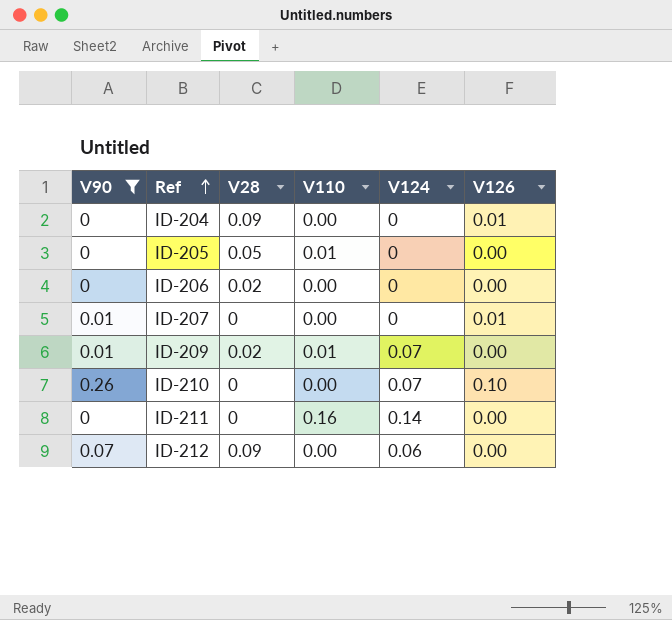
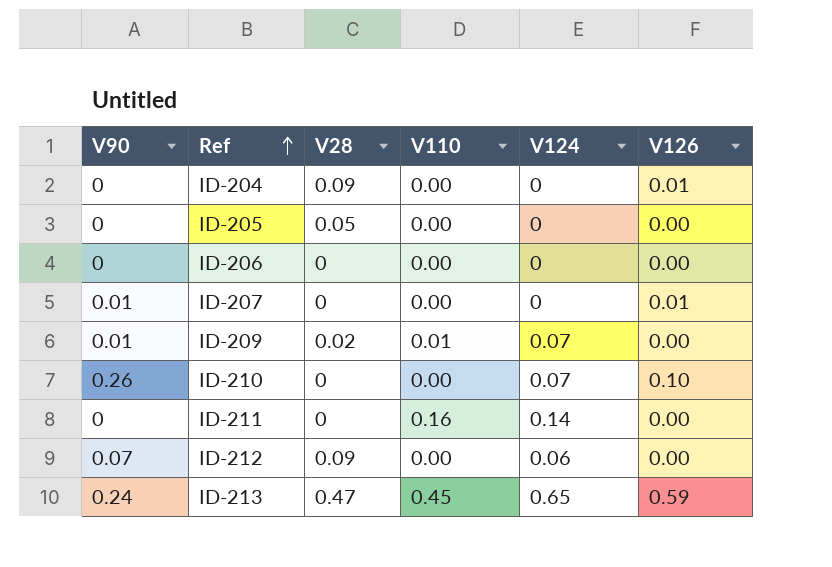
filter: V90 != 0.24 -> none
ID-205 | V110: 0.01 -> 0.00
ID-206 | V28: 0.02 -> 0

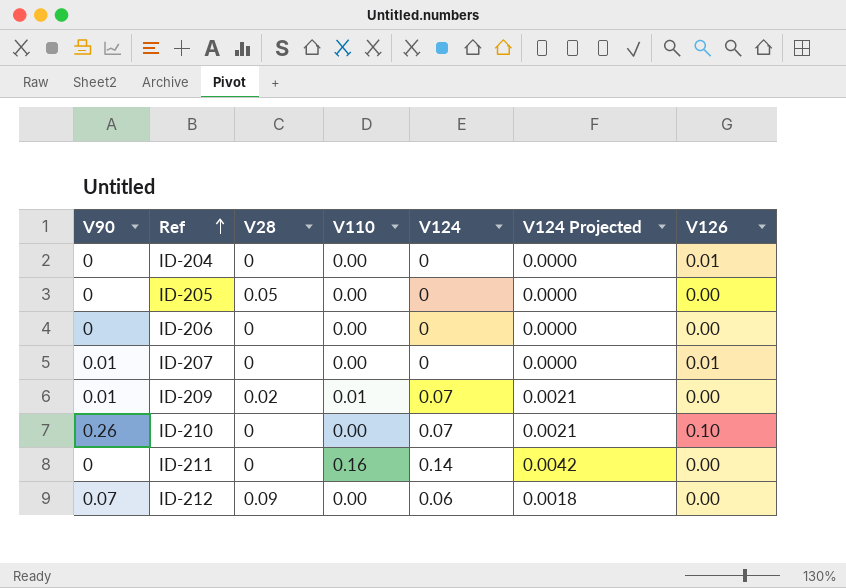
column V124 Projected | formula: none -> [V124] * 0.03
row ID-213: 0.24 | 0.47 | 0.45 | 0.65 | 0.59 -> none
ID-204 | V28: 0.09 -> 0

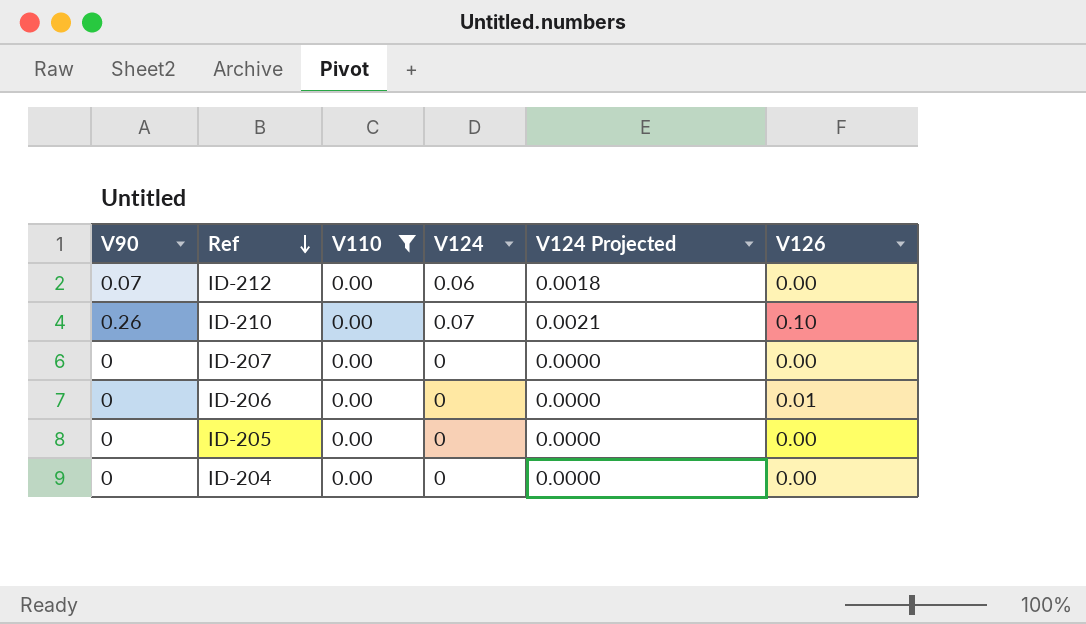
filter: none -> V110 = 0.00
row order: Ref ascending -> Ref descending
column V28 | position: 3 -> none
ID-207 | V90: 0.01 -> 0
ID-207 | V126: 0.01 -> 0.00
ID-206 | V126: 0.00 -> 0.01
ID-204 | V126: 0.01 -> 0.00

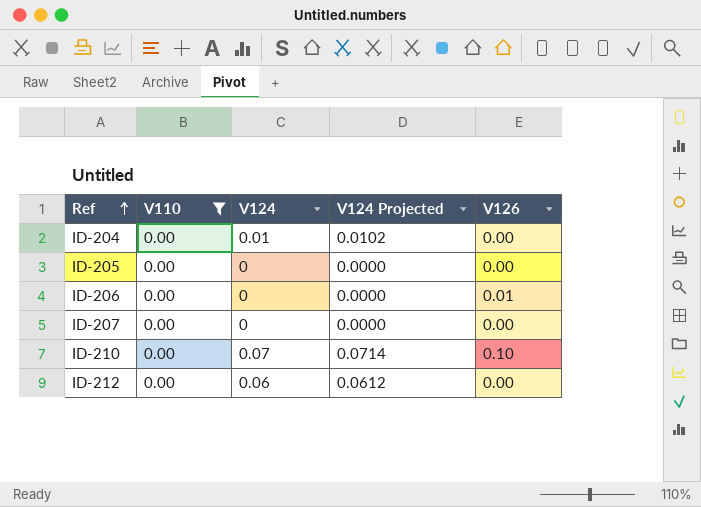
row order: Ref descending -> Ref ascending
column V90 | position: 1 -> none
column V124 Projected | formula: [V124] * 0.03 -> [V124] * 1.02
ID-204 | V124: 0 -> 0.01

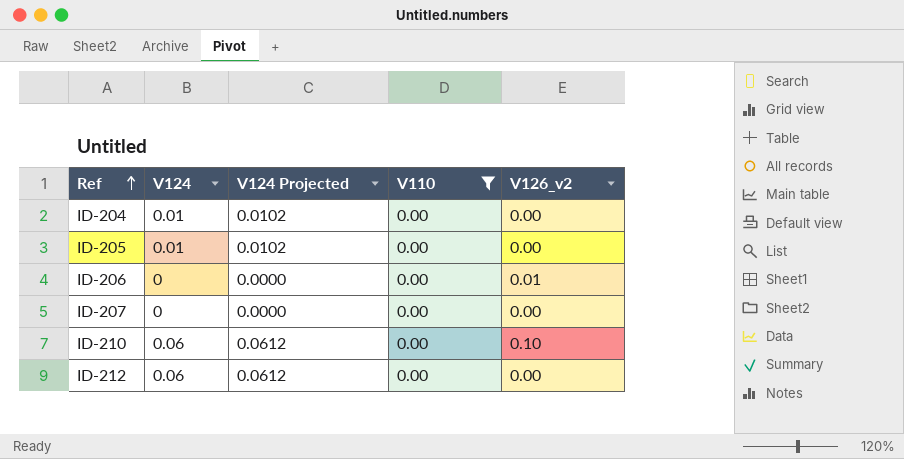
column V110 | position: 2 -> 4
column name: V126 -> V126_v2
ID-205 | V124: 0 -> 0.01
ID-205 | V124 Projected: 0.0000 -> 0.0102
ID-210 | V124: 0.07 -> 0.06
ID-210 | V124 Projected: 0.0714 -> 0.0612

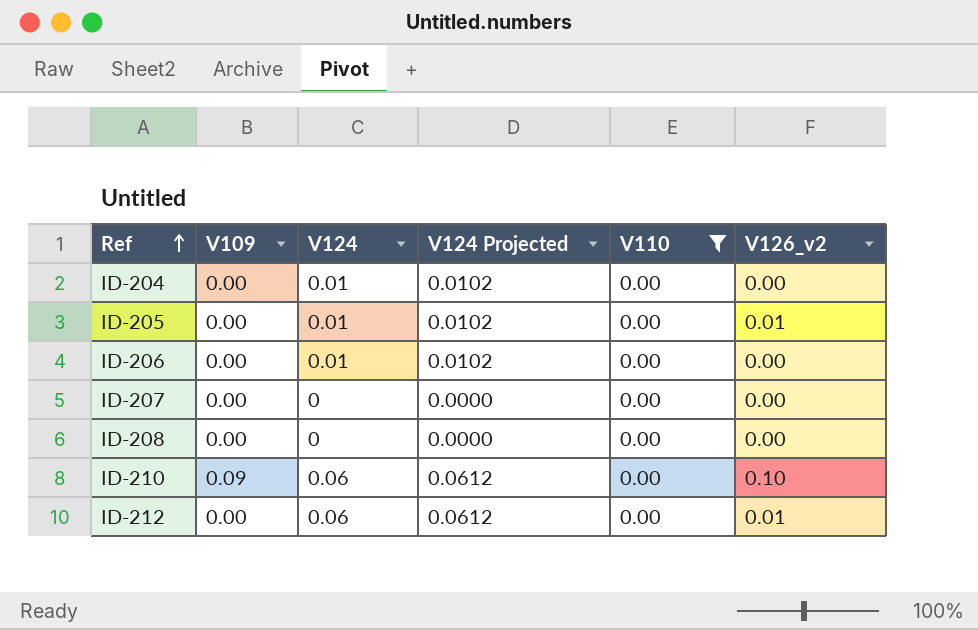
column V109 | position: none -> 2
ID-205 | V126_v2: 0.00 -> 0.01
ID-206 | V124: 0 -> 0.01
ID-206 | V124 Projected: 0.0000 -> 0.0102
ID-206 | V126_v2: 0.01 -> 0.00
row ID-208: none -> 0.00 | 0 | 0.0000 | 0.00 | 0.00
ID-212 | V126_v2: 0.00 -> 0.01

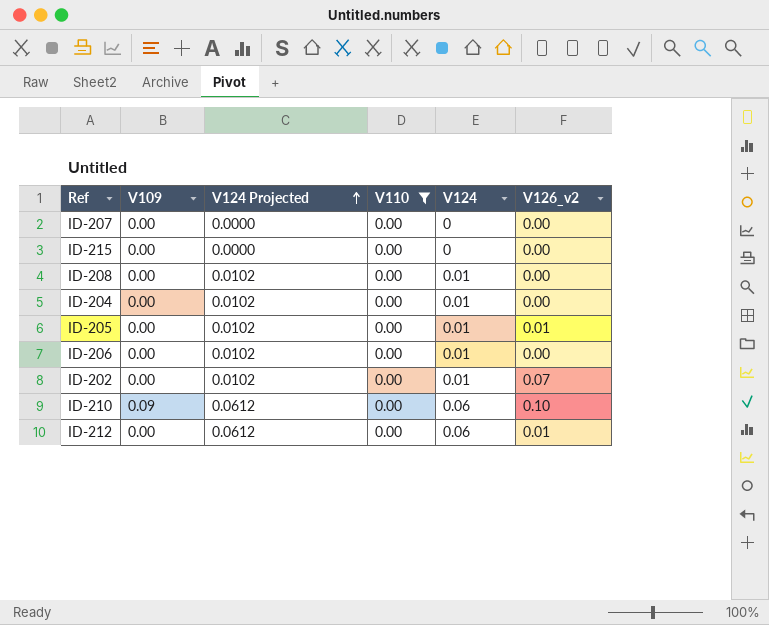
row order: Ref ascending -> V124 Projected ascending
column V124 | position: 3 -> 5
row ID-215: none -> 0.00 | 0.0000 | 0.00 | 0 | 0.00
ID-208 | V124 Projected: 0.0000 -> 0.0102
ID-208 | V124: 0 -> 0.01
row ID-202: none -> 0.00 | 0.0102 | 0.00 | 0.01 | 0.07

